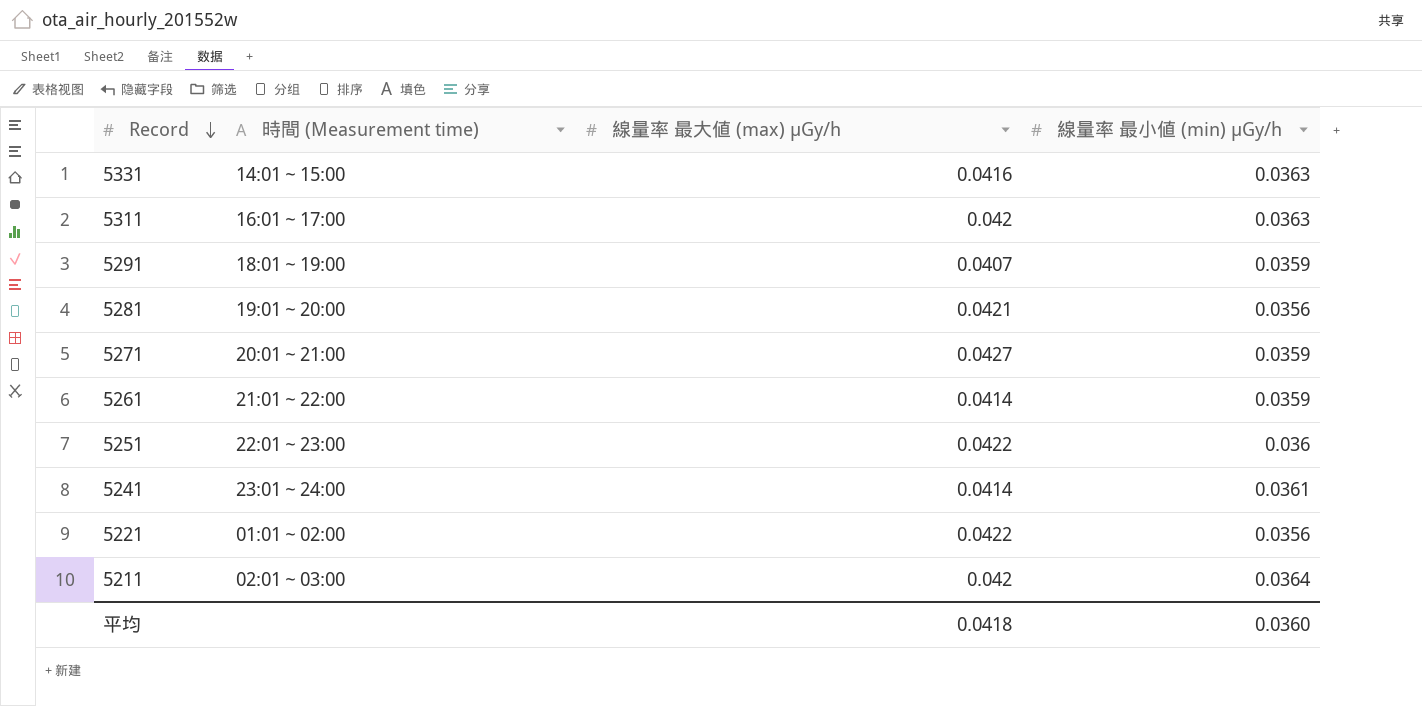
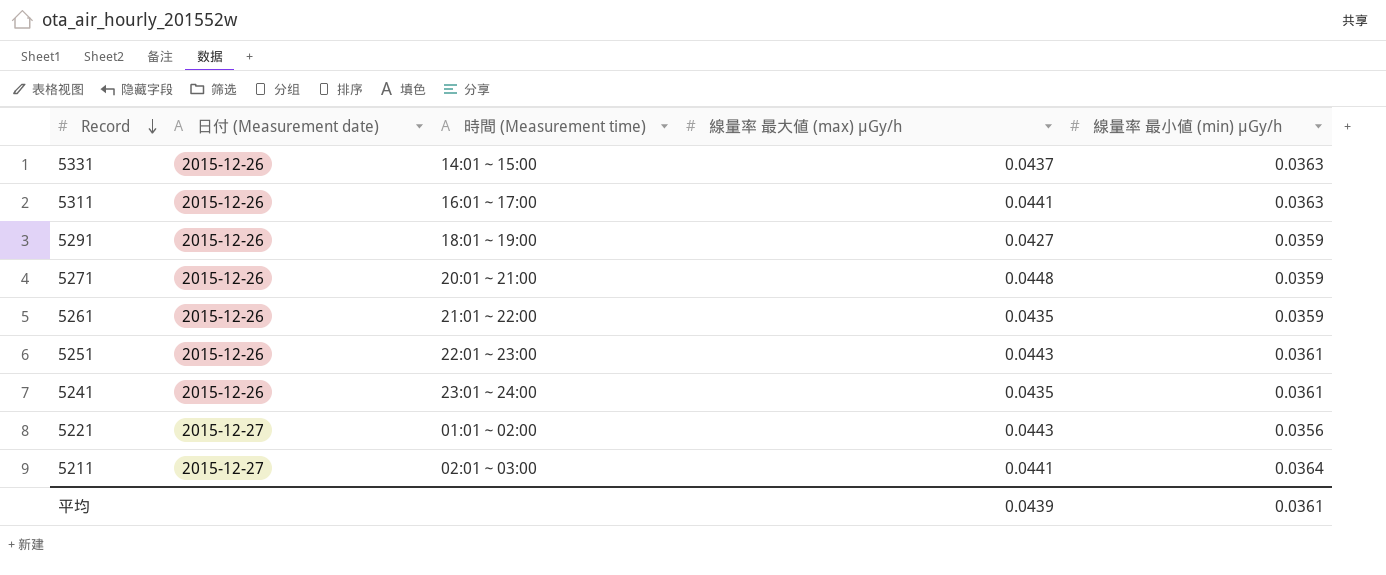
column 日付 (Measurement date) | position: none -> 2
row 5281: 19:01～20:00 | 0.0421 | 0.0356 -> none
5331 | 線量率 最大値 (max) μGy/h: 0.0416 -> 0.0437
5311 | 線量率 最大値 (max) μGy/h: 0.042 -> 0.0441
5291 | 線量率 最大値 (max) μGy/h: 0.0407 -> 0.0427
5271 | 線量率 最大値 (max) μGy/h: 0.0427 -> 0.0448
5261 | 線量率 最大値 (max) μGy/h: 0.0414 -> 0.0435
5251 | 線量率 最大値 (max) μGy/h: 0.0422 -> 0.0443
5251 | 線量率 最小値 (min) μGy/h: 0.036 -> 0.0361
5241 | 線量率 最大値 (max) μGy/h: 0.0414 -> 0.0435
5221 | 線量率 最大値 (max) μGy/h: 0.0422 -> 0.0443
5211 | 線量率 最大値 (max) μGy/h: 0.042 -> 0.0441
平均 | 線量率 最大値 (max) μGy/h: 0.0418 -> 0.0439
平均 | 線量率 最小値 (min) μGy/h: 0.0360 -> 0.0361

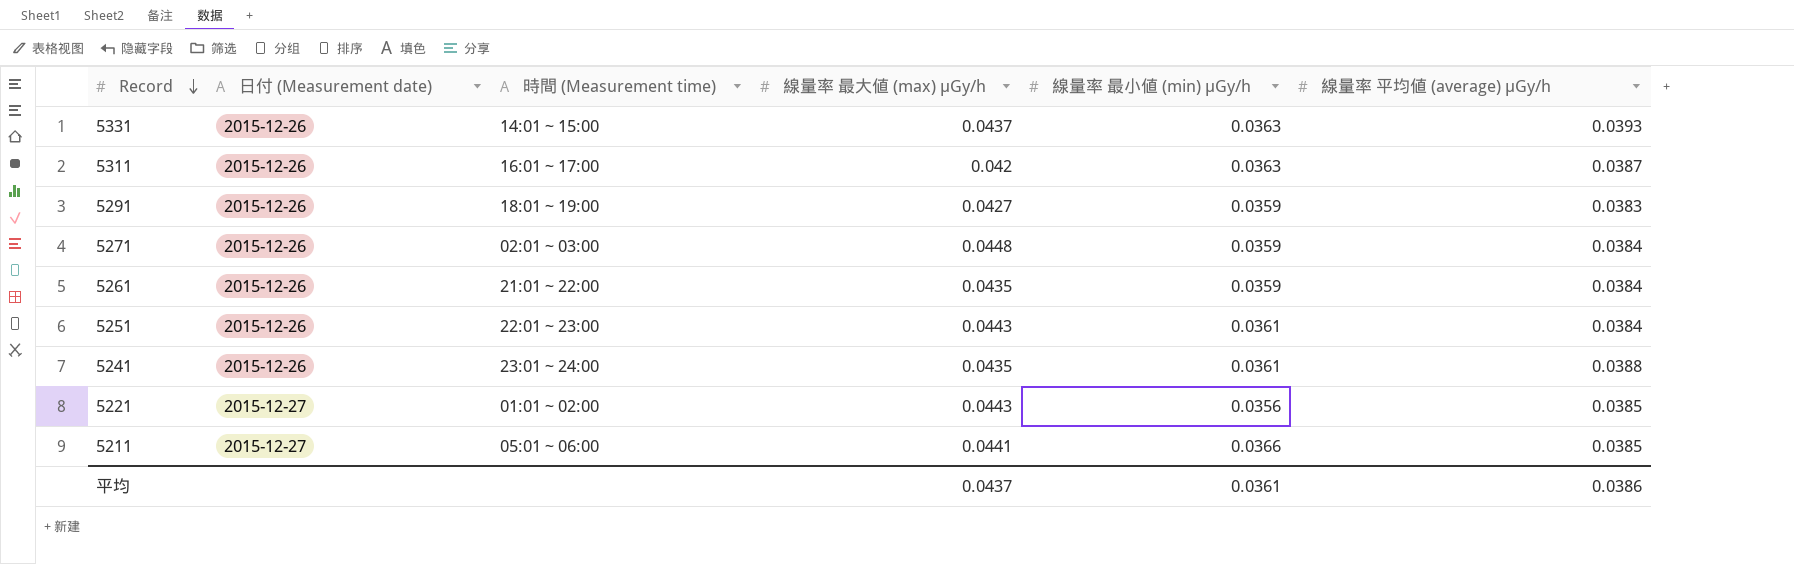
column 線量率 平均値 (average) μGy/h | position: none -> 6
5311 | 線量率 最大値 (max) μGy/h: 0.0441 -> 0.042
5271 | 時間 (Measurement time): 20:01～21:00 -> 02:01～03:00
5211 | 時間 (Measurement time): 02:01～03:00 -> 05:01～06:00
5211 | 線量率 最小値 (min) μGy/h: 0.0364 -> 0.0366
平均 | 線量率 最大値 (max) μGy/h: 0.0439 -> 0.0437

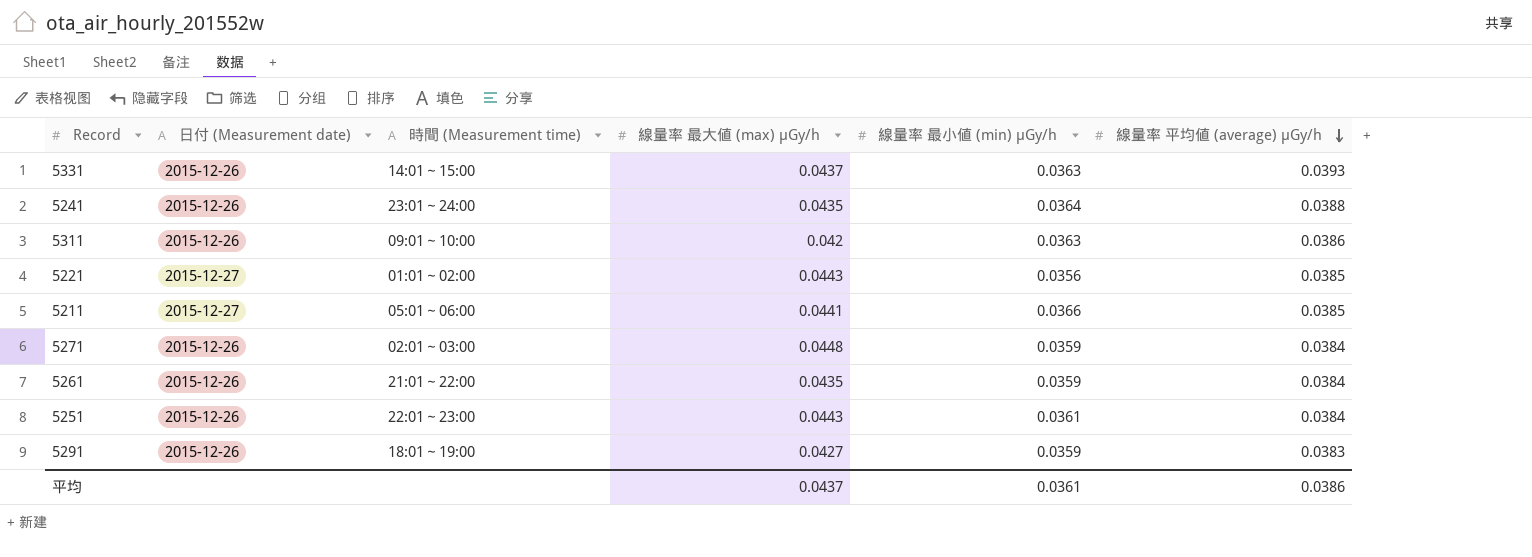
row order: Record descending -> 線量率 平均値 (average) μGy/h descending
5241 | 線量率 最小値 (min) μGy/h: 0.0361 -> 0.0364
5311 | 時間 (Measurement time): 16:01～17:00 -> 09:01～10:00
5311 | 線量率 平均値 (average) μGy/h: 0.0387 -> 0.0386

